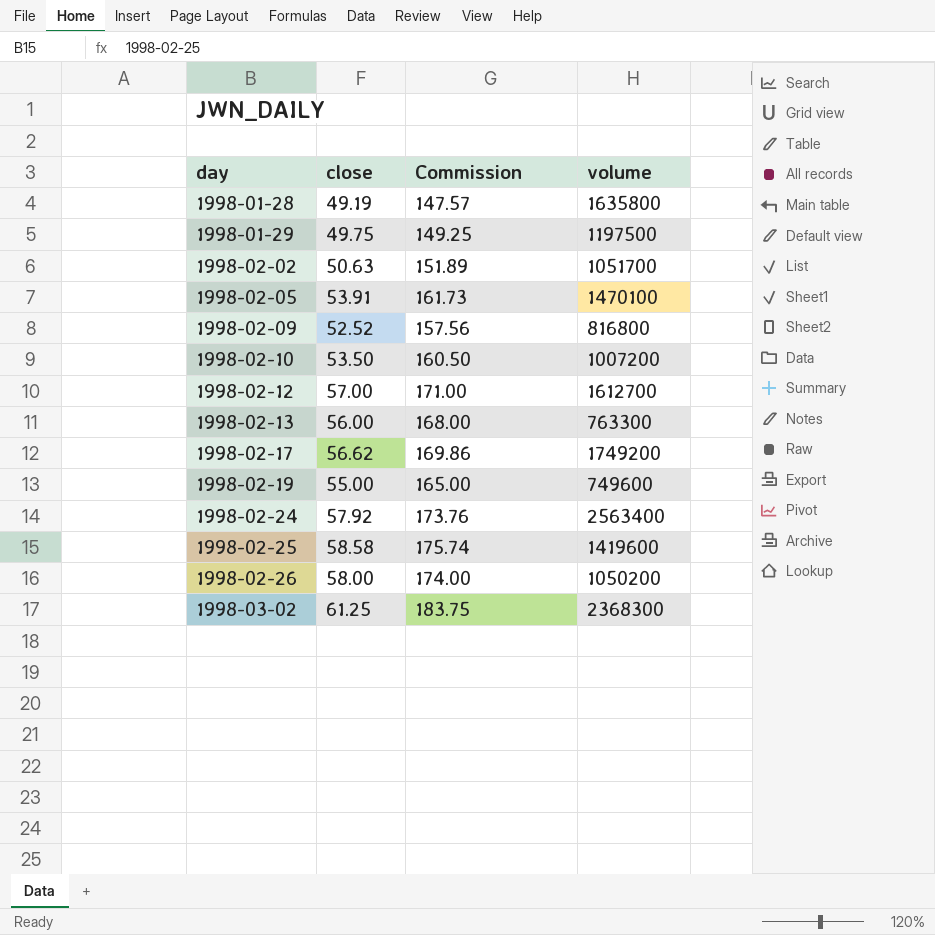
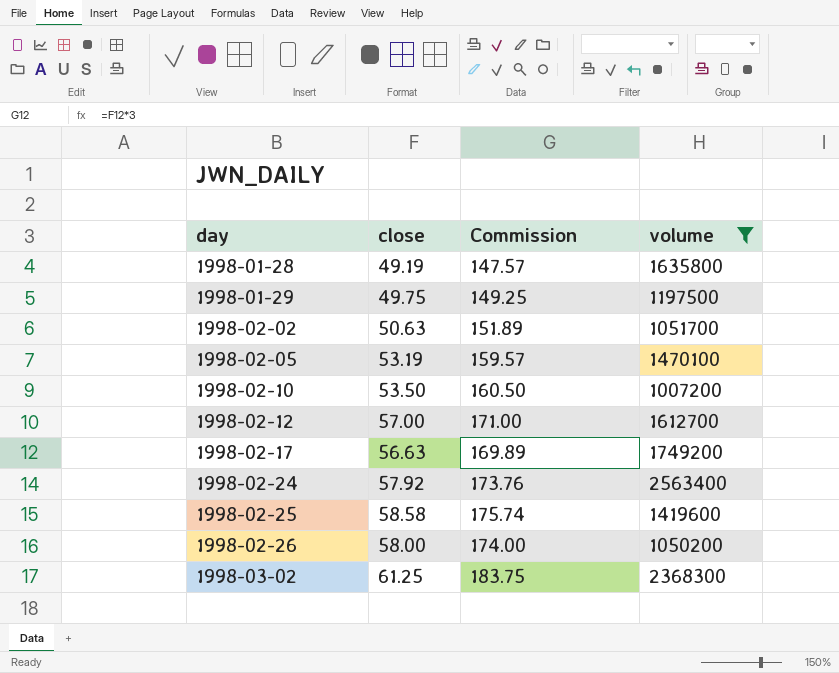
filter: none -> volume >= 1007200
1998-02-05 | close: 53.91 -> 53.19
1998-02-05 | Commission: 161.73 -> 159.57
1998-02-17 | close: 56.62 -> 56.63
1998-02-17 | Commission: 169.86 -> 169.89

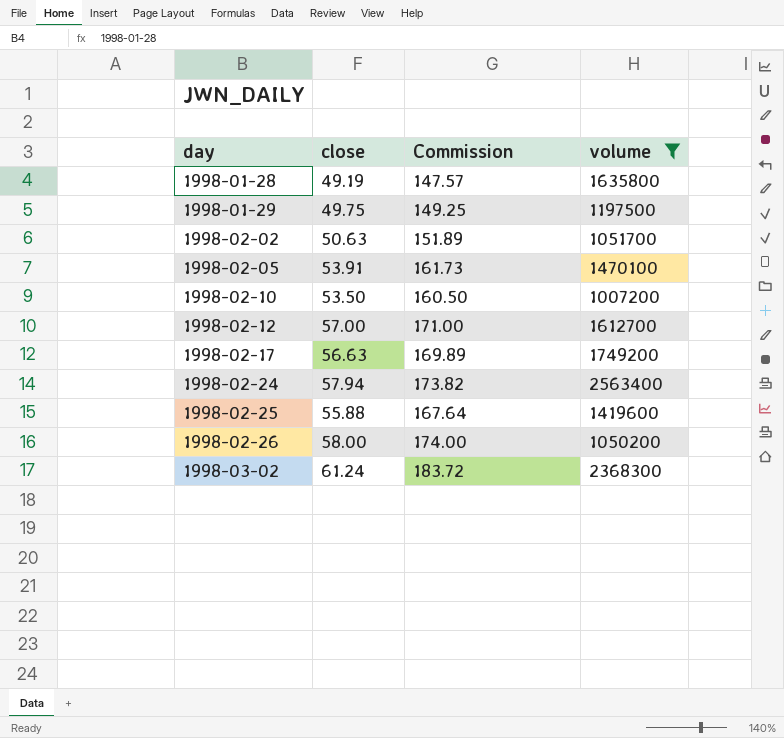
1998-02-05 | close: 53.19 -> 53.91
1998-02-05 | Commission: 159.57 -> 161.73
1998-02-24 | close: 57.92 -> 57.94
1998-02-24 | Commission: 173.76 -> 173.82
1998-02-25 | close: 58.58 -> 55.88
1998-02-25 | Commission: 175.74 -> 167.64
1998-03-02 | close: 61.25 -> 61.24
1998-03-02 | Commission: 183.75 -> 183.72

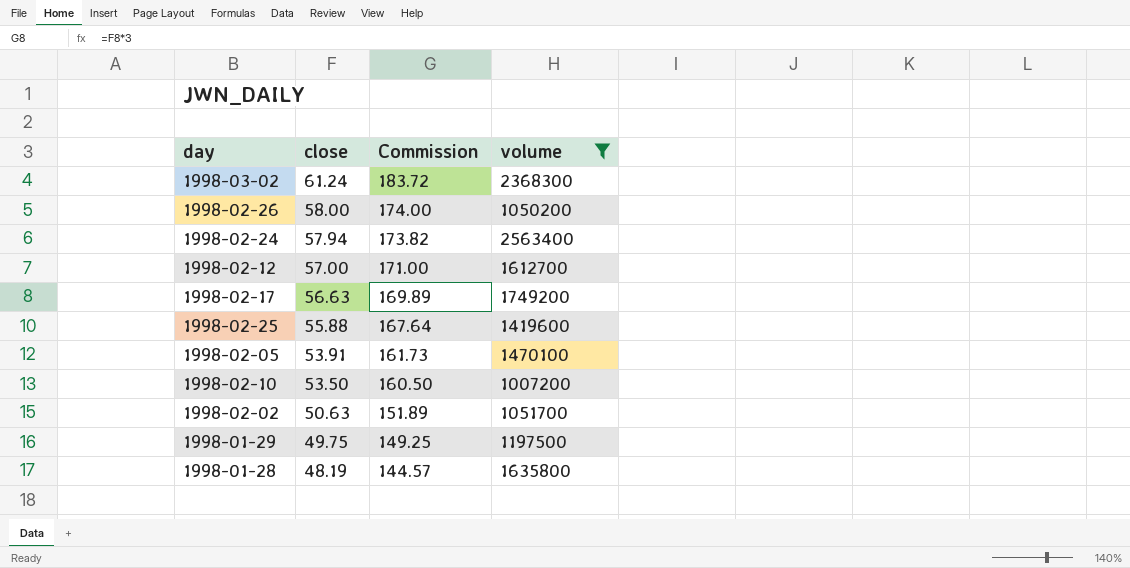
row order: day ascending -> close descending
1998-01-28 | close: 49.19 -> 48.19
1998-01-28 | Commission: 147.57 -> 144.57

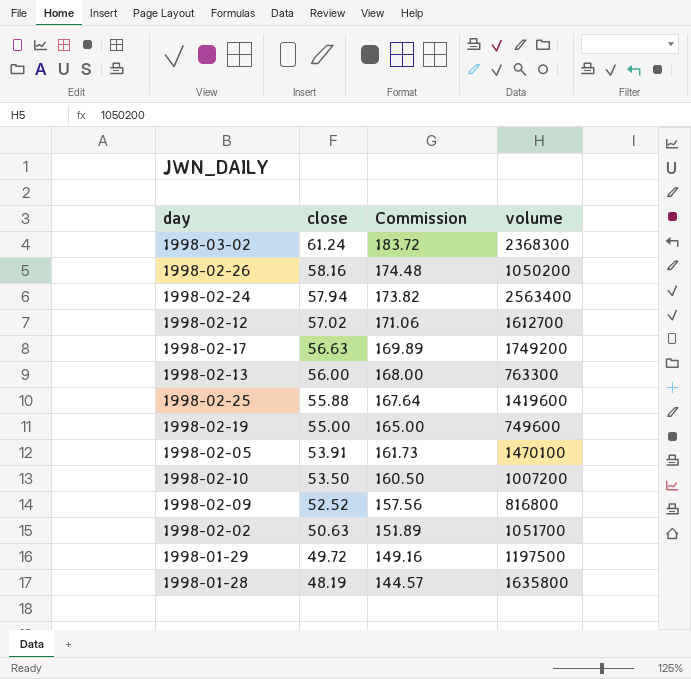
filter: volume >= 1007200 -> none
1998-02-26 | close: 58.00 -> 58.16
1998-02-26 | Commission: 174.00 -> 174.48
1998-02-12 | close: 57.00 -> 57.02
1998-02-12 | Commission: 171.00 -> 171.06
1998-01-29 | close: 49.75 -> 49.72
1998-01-29 | Commission: 149.25 -> 149.16

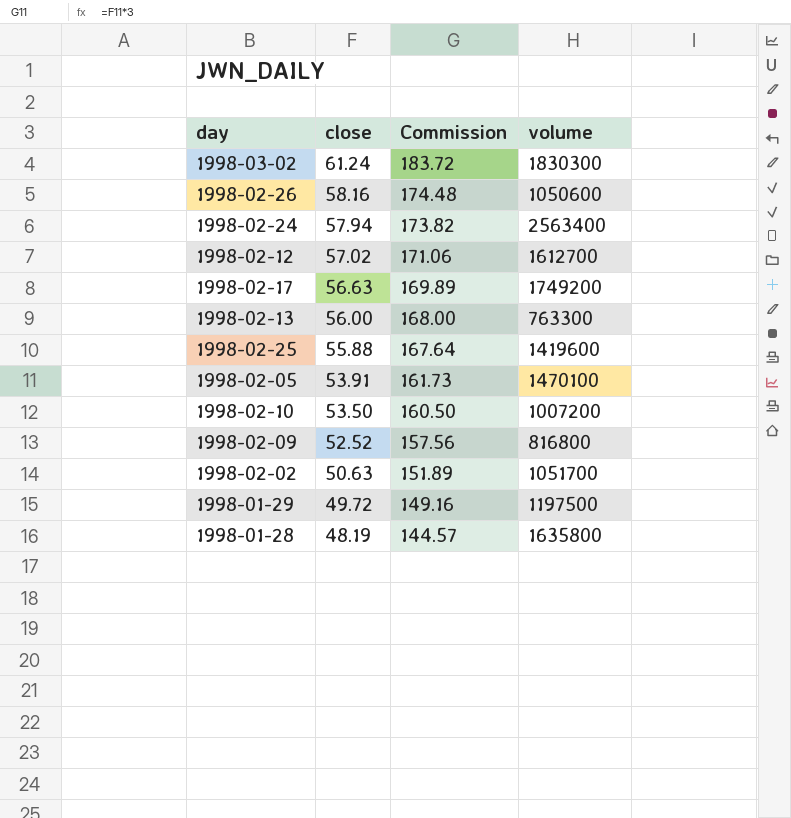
row 1998-02-19: 55.00 | 165.00 | 749600 -> none
1998-03-02 | volume: 2368300 -> 1830300
1998-02-26 | volume: 1050200 -> 1050600

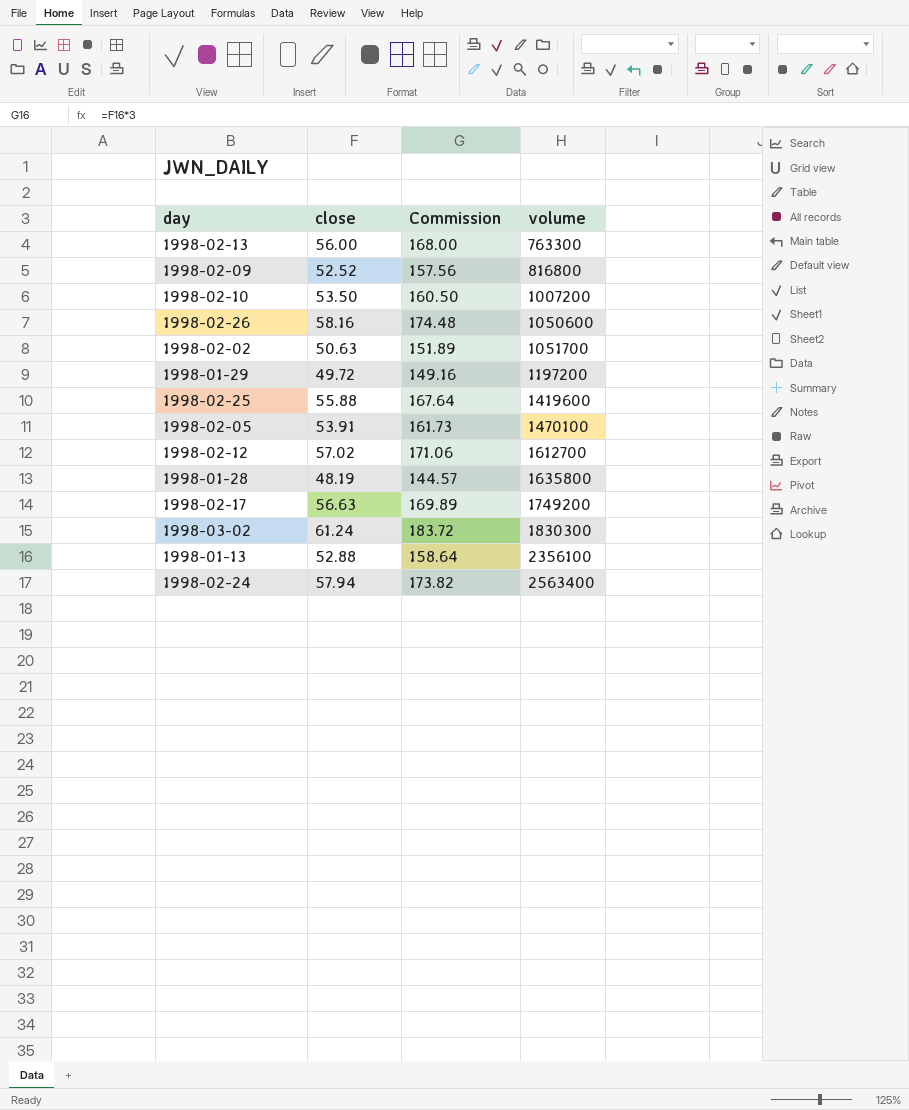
row order: close descending -> volume ascending
1998-01-29 | volume: 1197500 -> 1197200
row 1998-01-13: none -> 52.88 | 158.64 | 2356100

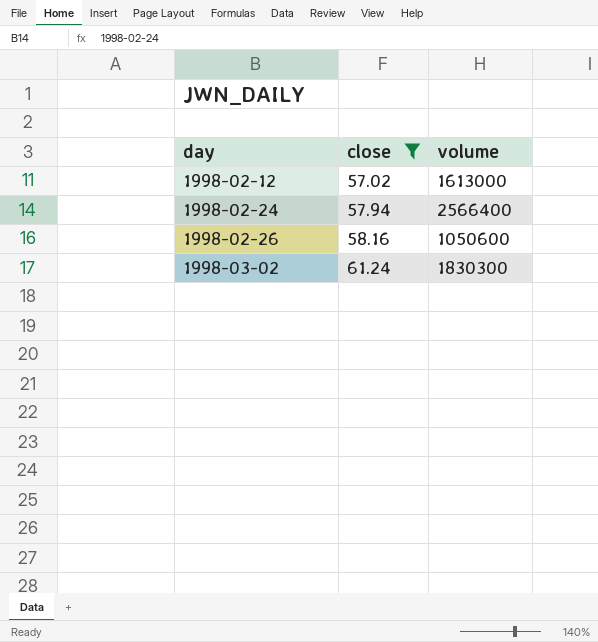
filter: none -> close >= 57.02
row order: volume ascending -> day ascending
column Commission | formula: [close] * 3 -> none
1998-02-12 | volume: 1612700 -> 1613000
1998-02-24 | volume: 2563400 -> 2566400

